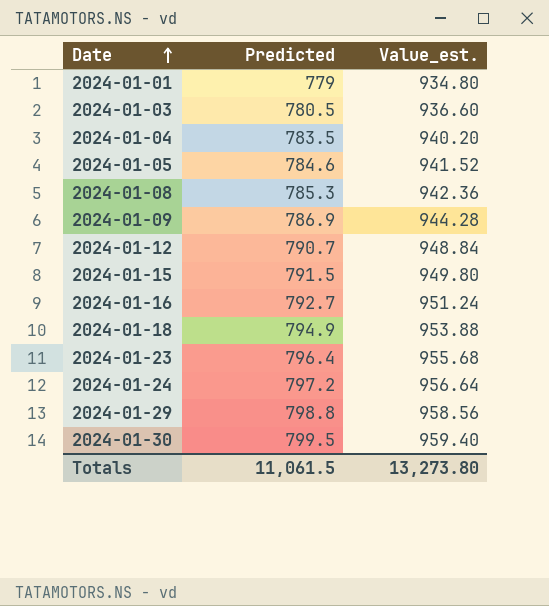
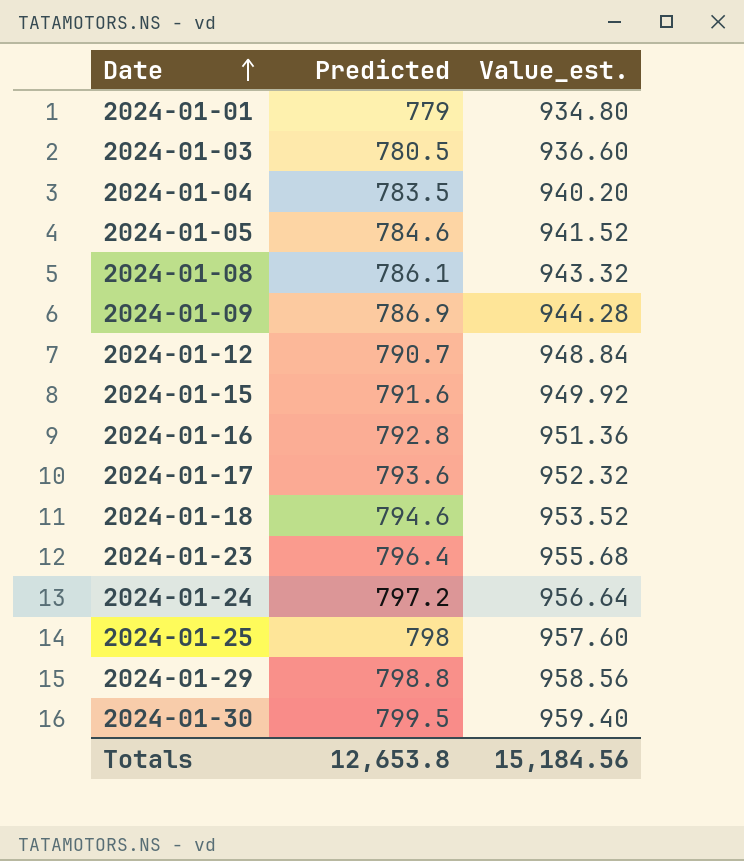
2024-01-08 | Predicted: 785.3 -> 786.1
2024-01-08 | Value_est.: 942.36 -> 943.32
2024-01-15 | Predicted: 791.5 -> 791.6
2024-01-15 | Value_est.: 949.80 -> 949.92
2024-01-16 | Predicted: 792.7 -> 792.8
2024-01-16 | Value_est.: 951.24 -> 951.36
row 2024-01-17: none -> 793.6 | 952.32
2024-01-18 | Predicted: 794.9 -> 794.6
2024-01-18 | Value_est.: 953.88 -> 953.52
row 2024-01-25: none -> 798 | 957.60
Totals | Predicted: 11,061.5 -> 12,653.8
Totals | Value_est.: 13,273.80 -> 15,184.56

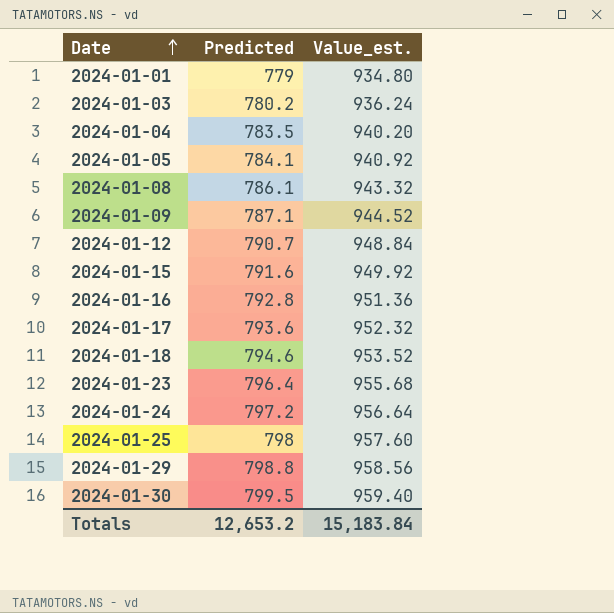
2024-01-03 | Predicted: 780.5 -> 780.2
2024-01-03 | Value_est.: 936.60 -> 936.24
2024-01-05 | Predicted: 784.6 -> 784.1
2024-01-05 | Value_est.: 941.52 -> 940.92
2024-01-09 | Predicted: 786.9 -> 787.1
2024-01-09 | Value_est.: 944.28 -> 944.52
Totals | Predicted: 12,653.8 -> 12,653.2
Totals | Value_est.: 15,184.56 -> 15,183.84

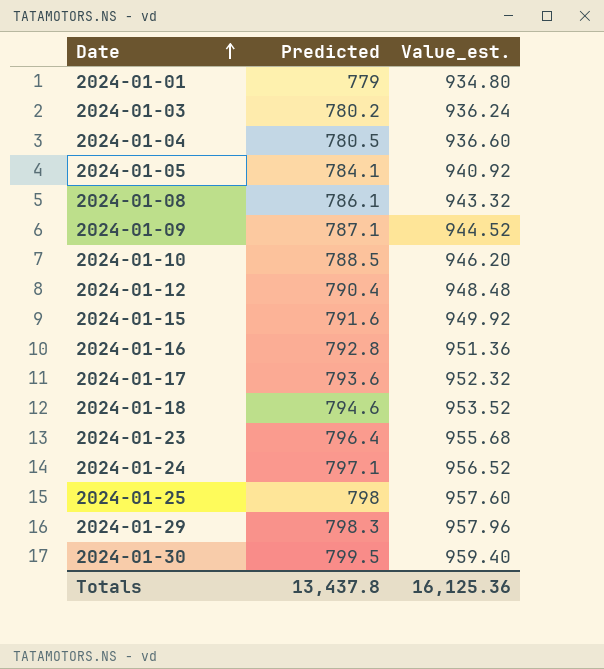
2024-01-04 | Predicted: 783.5 -> 780.5
2024-01-04 | Value_est.: 940.20 -> 936.60
row 2024-01-10: none -> 788.5 | 946.20
2024-01-12 | Predicted: 790.7 -> 790.4
2024-01-12 | Value_est.: 948.84 -> 948.48
2024-01-24 | Predicted: 797.2 -> 797.1
2024-01-24 | Value_est.: 956.64 -> 956.52
2024-01-29 | Predicted: 798.8 -> 798.3
2024-01-29 | Value_est.: 958.56 -> 957.96
Totals | Predicted: 12,653.2 -> 13,437.8
Totals | Value_est.: 15,183.84 -> 16,125.36

